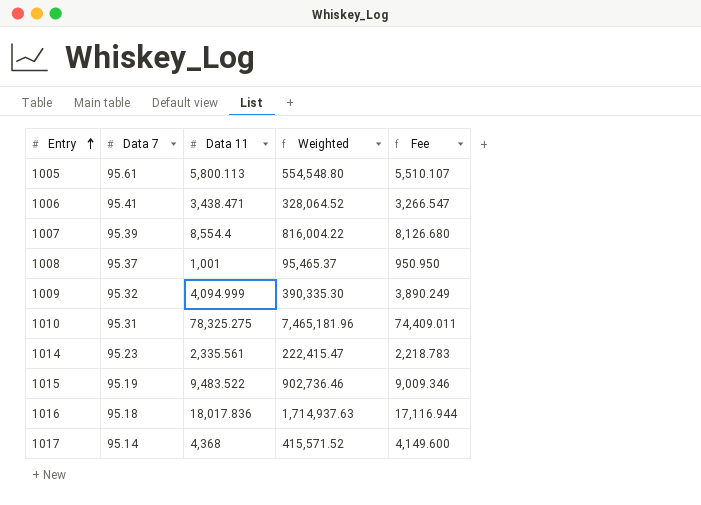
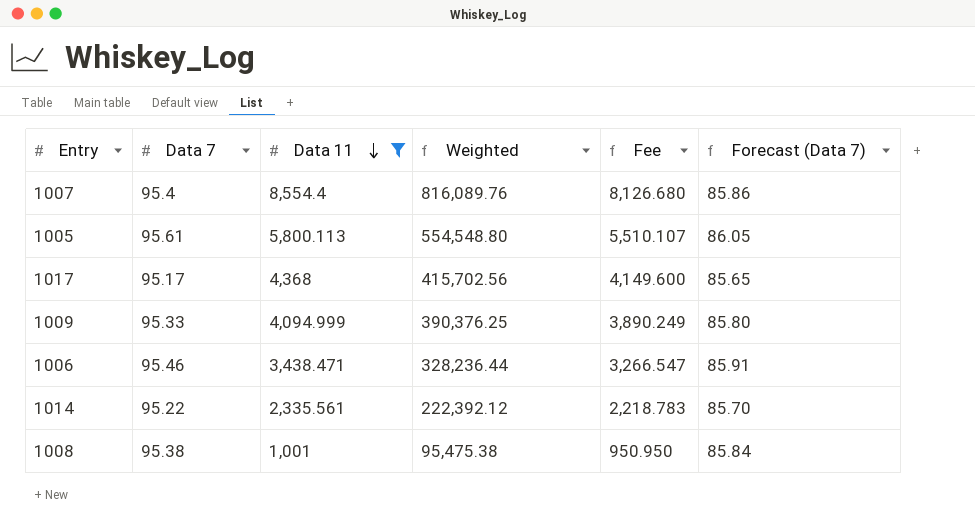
filter: none -> Data 11 <= 8,554.4
row order: Entry ascending -> Data 11 descending
column Forecast (Data 7) | formula: none -> [Data 7] * 0.9
1007 | Data 7: 95.39 -> 95.4
1007 | Weighted: 816,004.22 -> 816,089.76
1017 | Data 7: 95.14 -> 95.17
1017 | Weighted: 415,571.52 -> 415,702.56
1009 | Data 7: 95.32 -> 95.33
1009 | Weighted: 390,335.30 -> 390,376.25
1006 | Data 7: 95.41 -> 95.46
1006 | Weighted: 328,064.52 -> 328,236.44
1014 | Data 7: 95.23 -> 95.22
1014 | Weighted: 222,415.47 -> 222,392.12
1008 | Data 7: 95.37 -> 95.38
1008 | Weighted: 95,465.37 -> 95,475.38

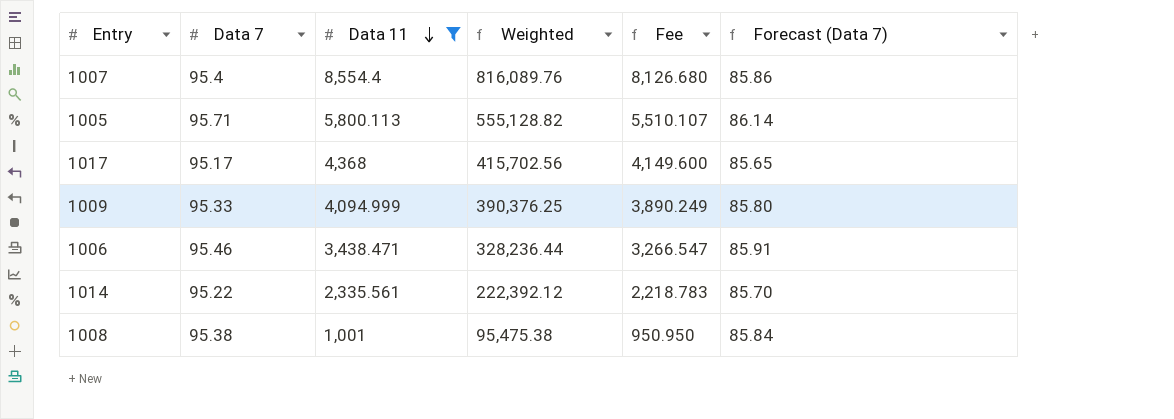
1005 | Data 7: 95.61 -> 95.71
1005 | Weighted: 554,548.80 -> 555,128.82
1005 | Forecast (Data 7): 86.05 -> 86.14

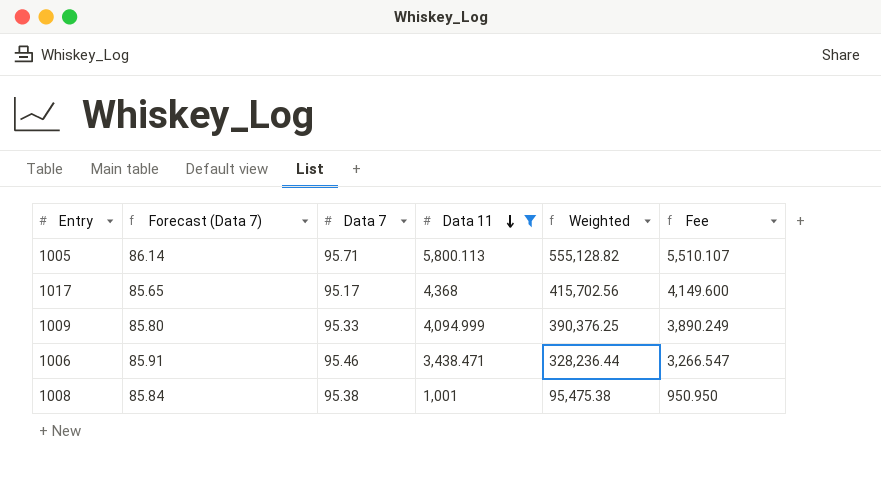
column Forecast (Data 7) | position: 6 -> 2
row 1007: 95.4 | 8,554.4 | 816,089.76 | 8,126.680 | 85.86 -> none
row 1014: 95.22 | 2,335.561 | 222,392.12 | 2,218.783 | 85.70 -> none

